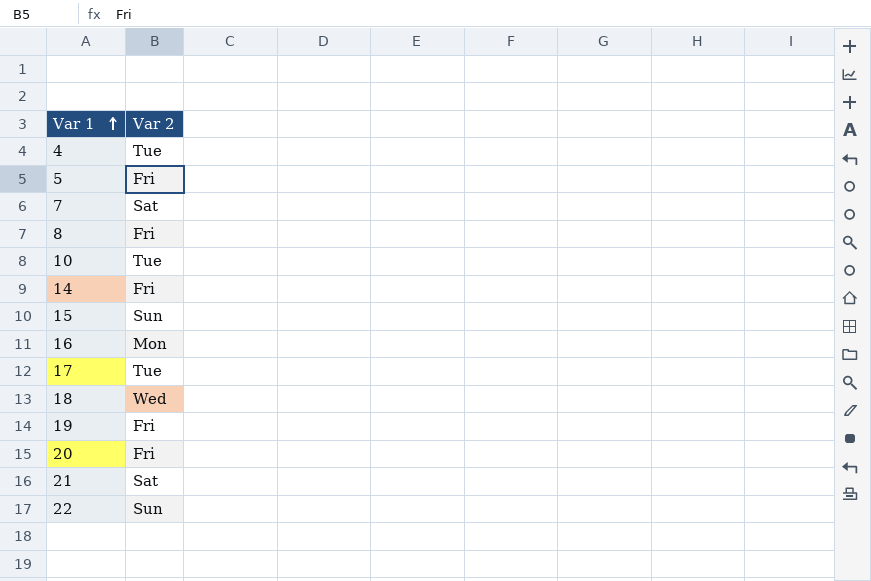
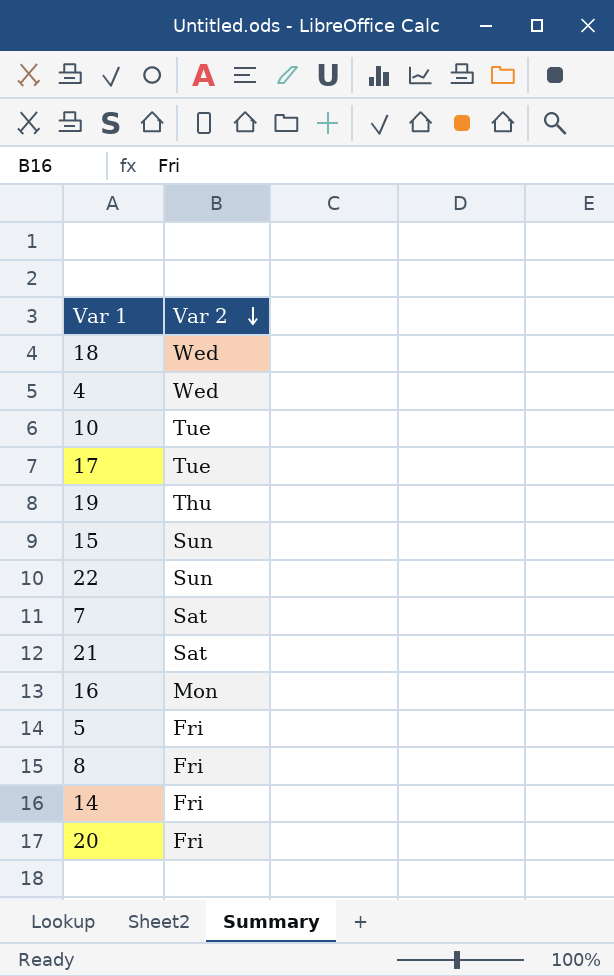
row order: Var 1 ascending -> Var 2 descending
4 | Var 2: Tue -> Wed
19 | Var 2: Fri -> Thu

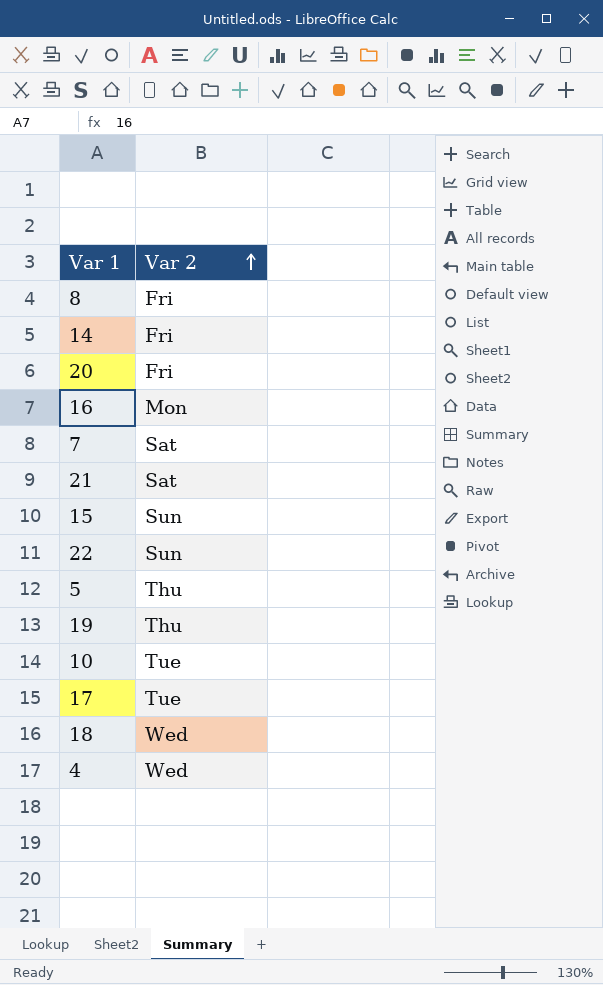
row order: Var 2 descending -> Var 2 ascending
5 | Var 2: Fri -> Thu

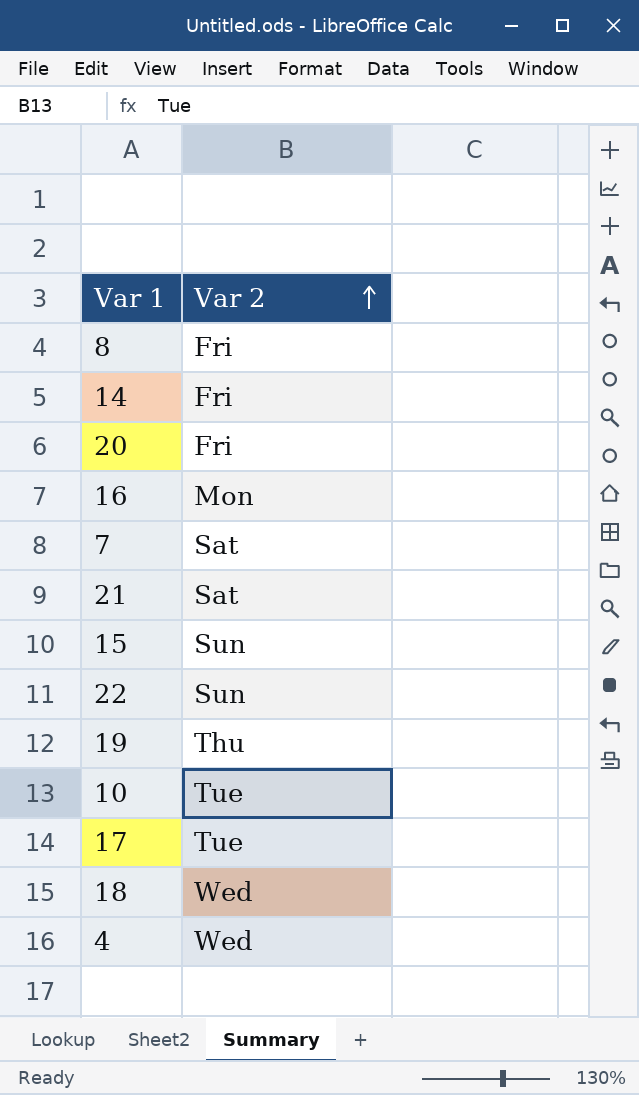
row 5: Thu -> none

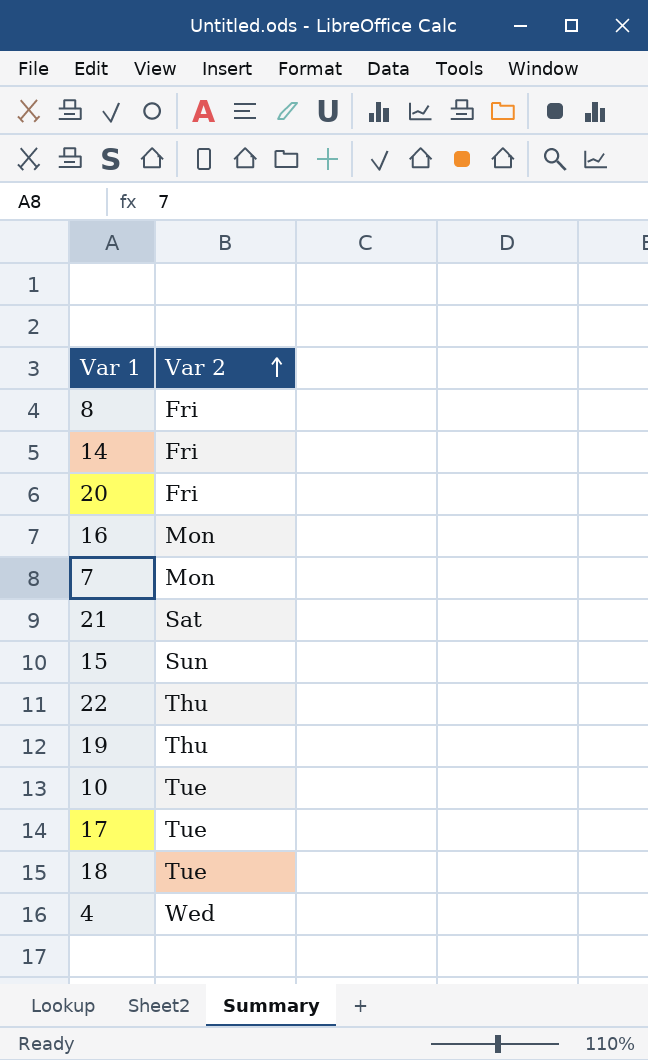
7 | Var 2: Sat -> Mon
22 | Var 2: Sun -> Thu
18 | Var 2: Wed -> Tue

